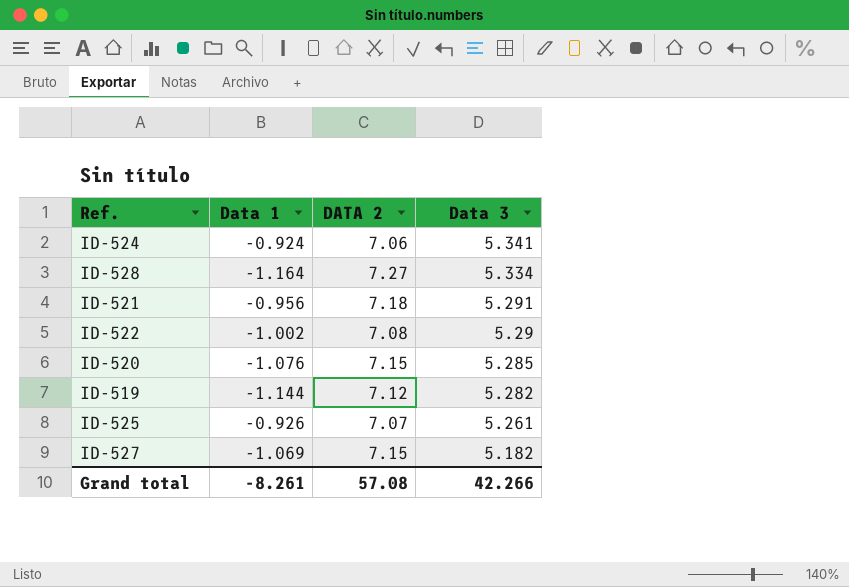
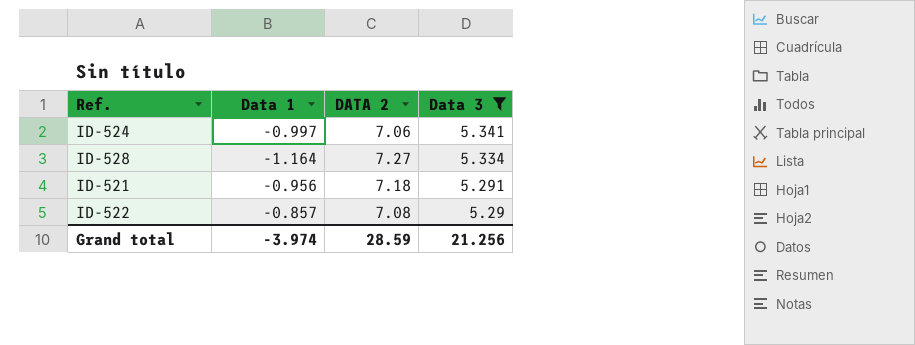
filter: none -> Data 3 >= 5.29
ID-524 | Data 1: -0.924 -> -0.997
ID-522 | Data 1: -1.002 -> -0.857
Grand total | Data 1: -8.261 -> -3.974
Grand total | DATA 2: 57.08 -> 28.59
Grand total | Data 3: 42.266 -> 21.256

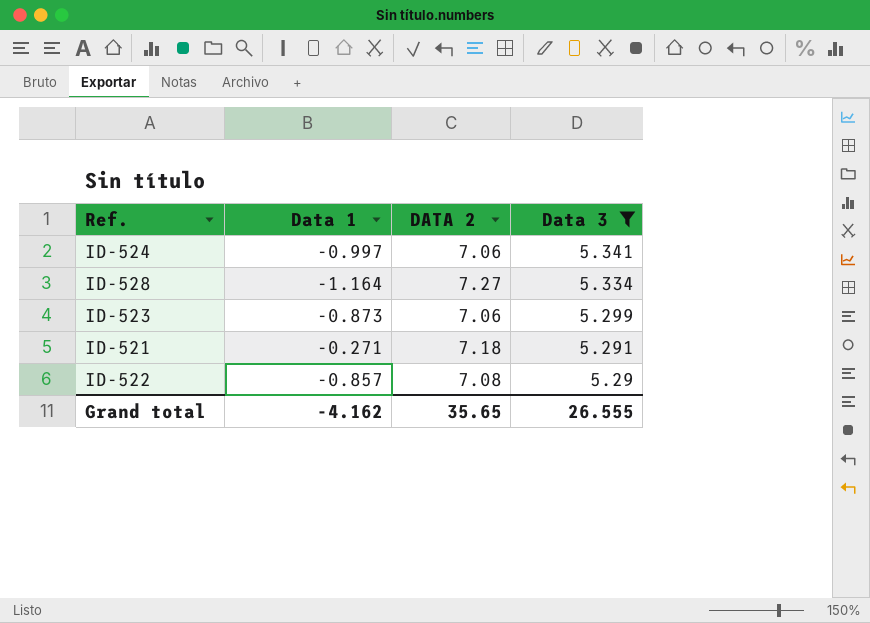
row ID-523: none -> -0.873 | 7.06 | 5.299
ID-521 | Data 1: -0.956 -> -0.271
Grand total | Data 1: -3.974 -> -4.162
Grand total | DATA 2: 28.59 -> 35.65
Grand total | Data 3: 21.256 -> 26.555

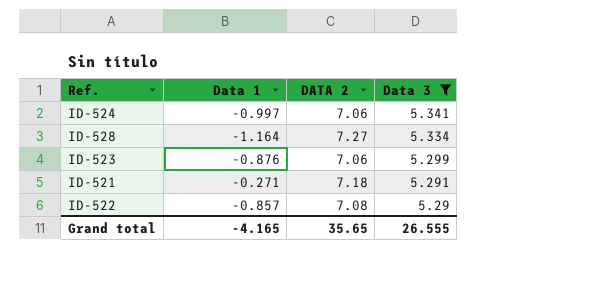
ID-523 | Data 1: -0.873 -> -0.876
Grand total | Data 1: -4.162 -> -4.165

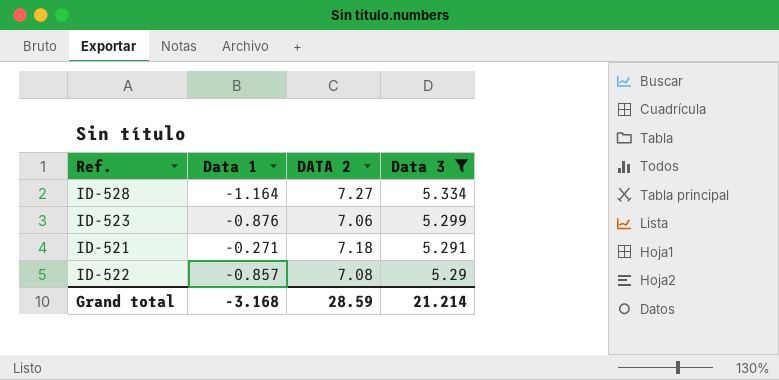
row ID-524: -0.997 | 7.06 | 5.341 -> none
Grand total | Data 1: -4.165 -> -3.168
Grand total | DATA 2: 35.65 -> 28.59
Grand total | Data 3: 26.555 -> 21.214

